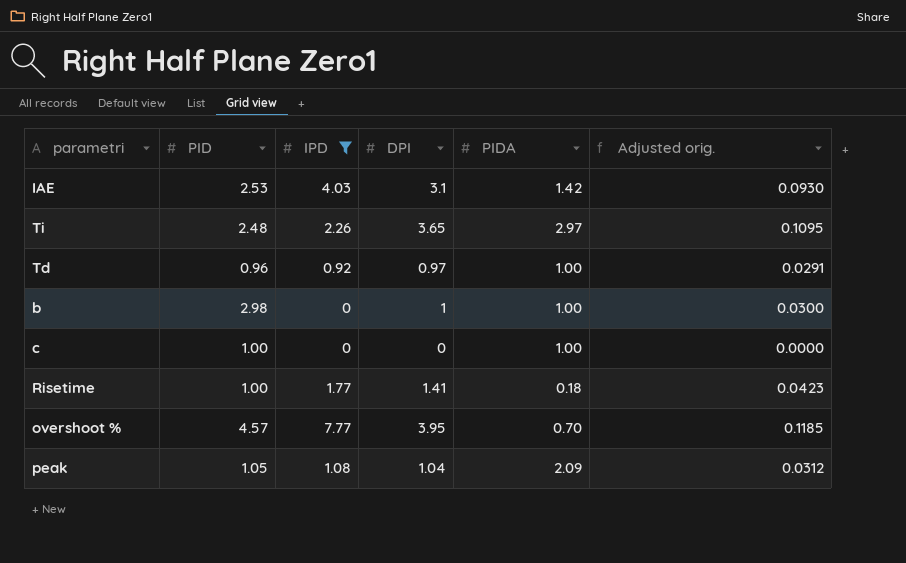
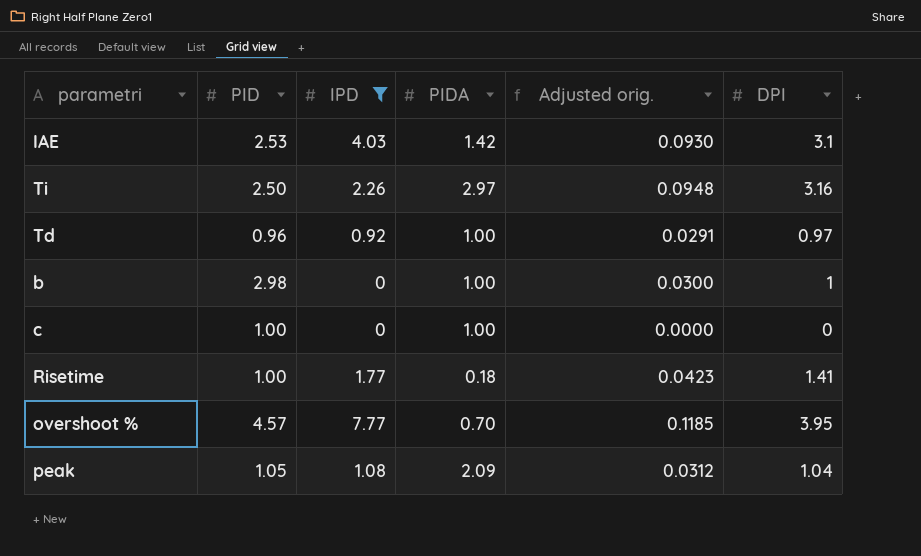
column DPI | position: 4 -> 6
Ti | PID: 2.48 -> 2.50
Ti | Adjusted orig.: 0.1095 -> 0.0948
Ti | DPI: 3.65 -> 3.16

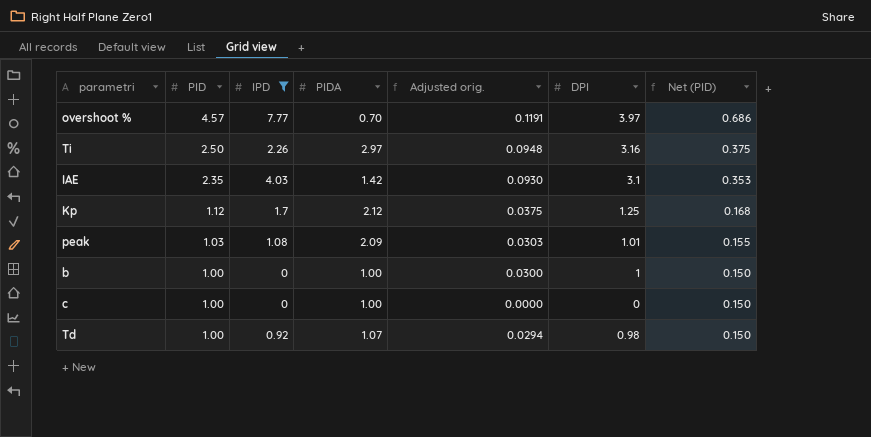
row order: none -> PID descending
column Net (PID) | formula: none -> [PID] * 0.15
row Risetime: 1.00 | 1.77 | 0.18 | 0.0423 | 1.41 -> none
overshoot % | Adjusted orig.: 0.1185 -> 0.1191
overshoot % | DPI: 3.95 -> 3.97
IAE | PID: 2.53 -> 2.35
row Kp: none -> 1.12 | 1.7 | 2.12 | 0.0375 | 1.25 | 0.168
peak | PID: 1.05 -> 1.03
peak | Adjusted orig.: 0.0312 -> 0.0303
peak | DPI: 1.04 -> 1.01
b | PID: 2.98 -> 1.00
Td | PID: 0.96 -> 1.00
Td | PIDA: 1.00 -> 1.07
Td | Adjusted orig.: 0.0291 -> 0.0294
Td | DPI: 0.97 -> 0.98

